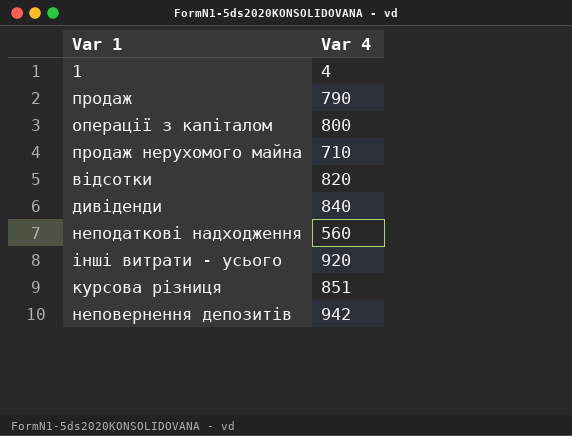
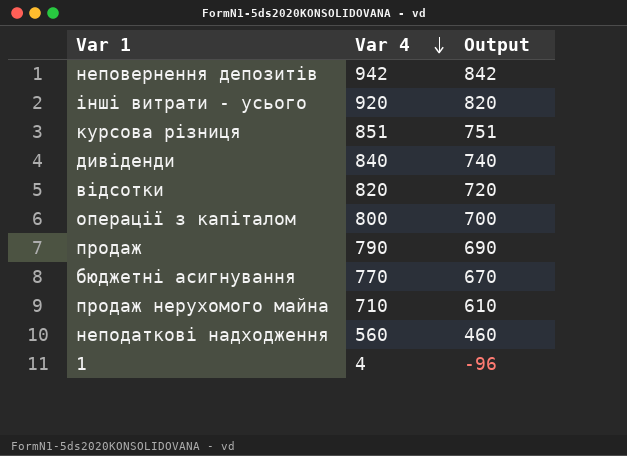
row order: none -> Var 4 descending
column Output | formula: none -> [Var 4] - 100
row бюджетні асигнування: none -> 770 | 670

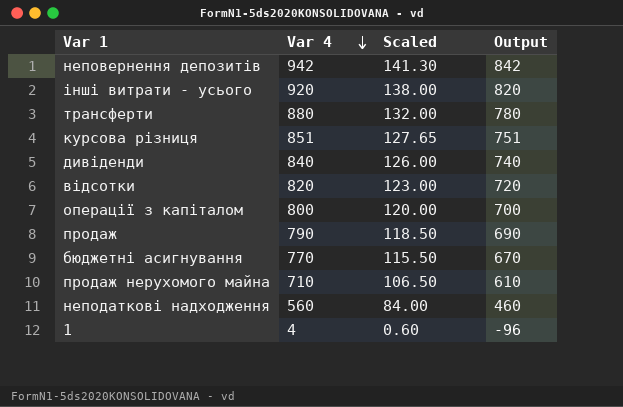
column Scaled | formula: none -> [Var 4] * 0.15
row трансферти: none -> 880 | 132.00 | 780

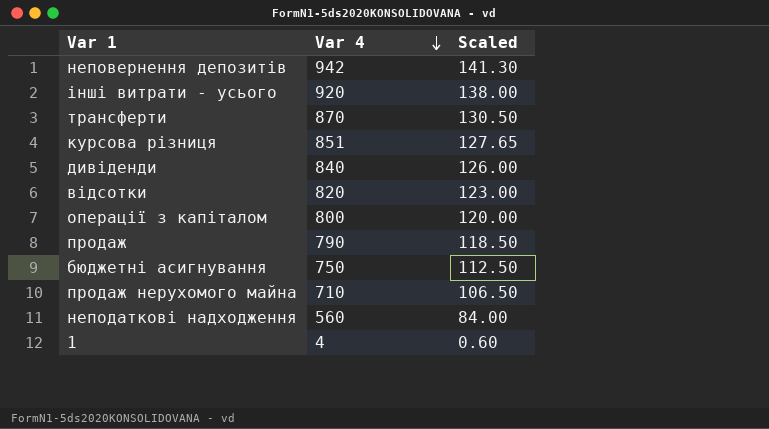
column Output | formula: [Var 4] - 100 -> none
трансферти | Var 4: 880 -> 870
трансферти | Scaled: 132.00 -> 130.50
бюджетні асигнування | Var 4: 770 -> 750
бюджетні асигнування | Scaled: 115.50 -> 112.50

